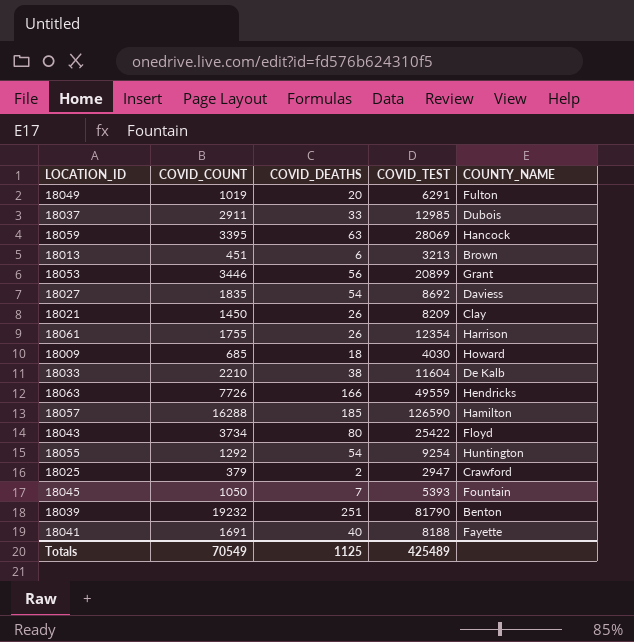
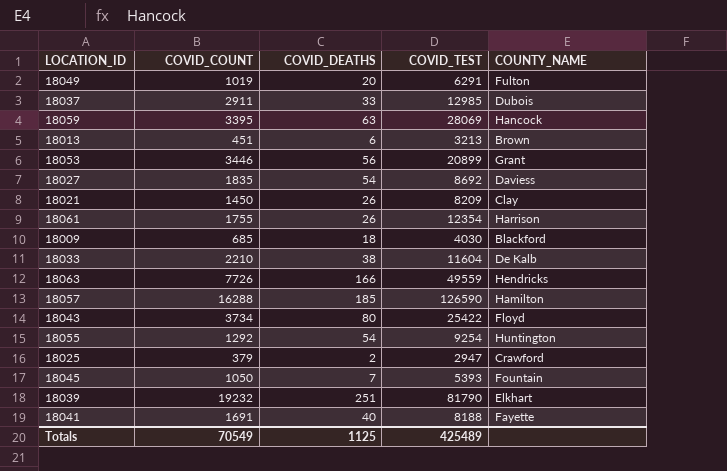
18009 | COUNTY_NAME: Howard -> Blackford
18039 | COUNTY_NAME: Benton -> Elkhart

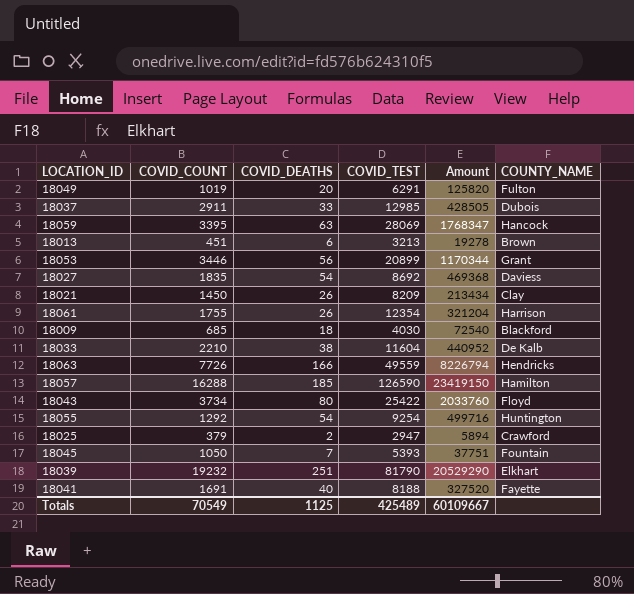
column Amount | formula: none -> [COVID_DEATHS] * [COVID_TEST]

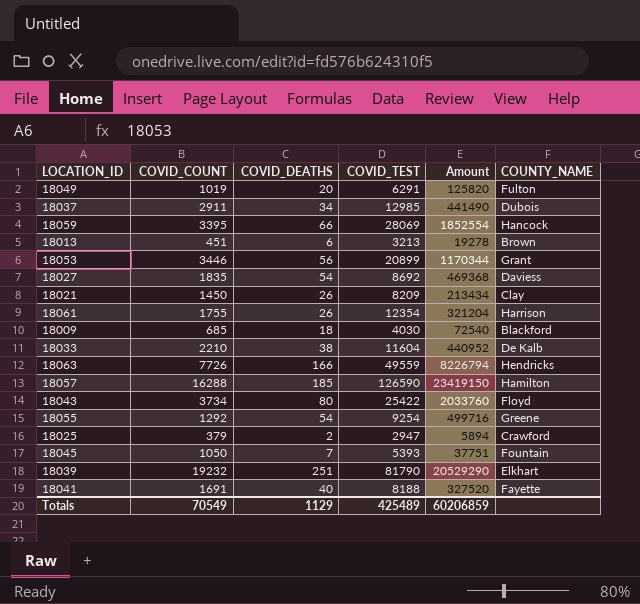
18037 | COVID_DEATHS: 33 -> 34
18037 | Amount: 428505 -> 441490
18059 | COVID_DEATHS: 63 -> 66
18059 | Amount: 1768347 -> 1852554
18055 | COUNTY_NAME: Huntington -> Greene
Totals | COVID_DEATHS: 1125 -> 1129
Totals | Amount: 60109667 -> 60206859

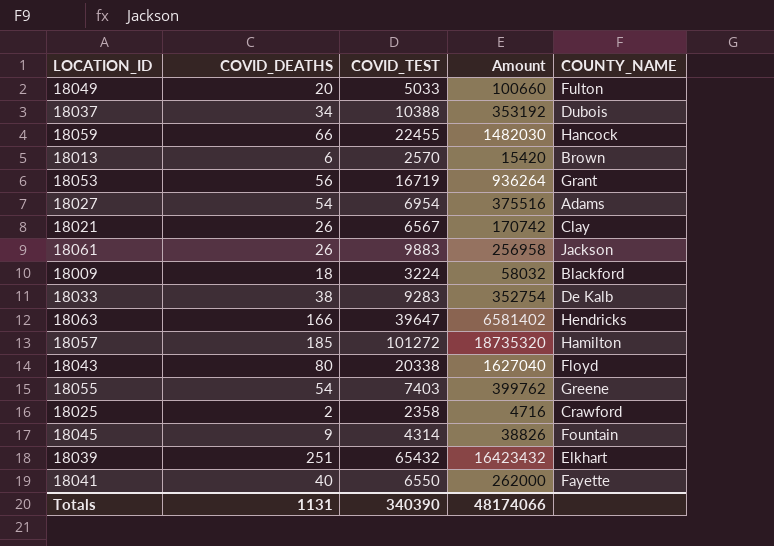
column COVID_COUNT | position: 2 -> none
18049 | COVID_TEST: 6291 -> 5033
18049 | Amount: 125820 -> 100660
18037 | COVID_TEST: 12985 -> 10388
18037 | Amount: 441490 -> 353192
18059 | COVID_TEST: 28069 -> 22455
18059 | Amount: 1852554 -> 1482030
18013 | COVID_TEST: 3213 -> 2570
18013 | Amount: 19278 -> 15420
18053 | COVID_TEST: 20899 -> 16719
18053 | Amount: 1170344 -> 936264
18027 | COVID_TEST: 8692 -> 6954
18027 | Amount: 469368 -> 375516
18027 | COUNTY_NAME: Daviess -> Adams
18021 | COVID_TEST: 8209 -> 6567
18021 | Amount: 213434 -> 170742
18061 | COVID_TEST: 12354 -> 9883
18061 | Amount: 321204 -> 256958
18061 | COUNTY_NAME: Harrison -> Jackson
18009 | COVID_TEST: 4030 -> 3224
18009 | Amount: 72540 -> 58032
18033 | COVID_TEST: 11604 -> 9283
18033 | Amount: 440952 -> 352754
18063 | COVID_TEST: 49559 -> 39647
18063 | Amount: 8226794 -> 6581402
18057 | COVID_TEST: 126590 -> 101272
18057 | Amount: 23419150 -> 18735320
18043 | COVID_TEST: 25422 -> 20338
18043 | Amount: 2033760 -> 1627040
18055 | COVID_TEST: 9254 -> 7403
18055 | Amount: 499716 -> 399762
18025 | COVID_TEST: 2947 -> 2358
18025 | Amount: 5894 -> 4716
18045 | COVID_DEATHS: 7 -> 9
18045 | COVID_TEST: 5393 -> 4314
18045 | Amount: 37751 -> 38826
18039 | COVID_TEST: 81790 -> 65432
18039 | Amount: 20529290 -> 16423432
18041 | COVID_TEST: 8188 -> 6550
18041 | Amount: 327520 -> 262000
Totals | COVID_DEATHS: 1129 -> 1131
Totals | COVID_TEST: 425489 -> 340390
Totals | Amount: 60206859 -> 48174066

